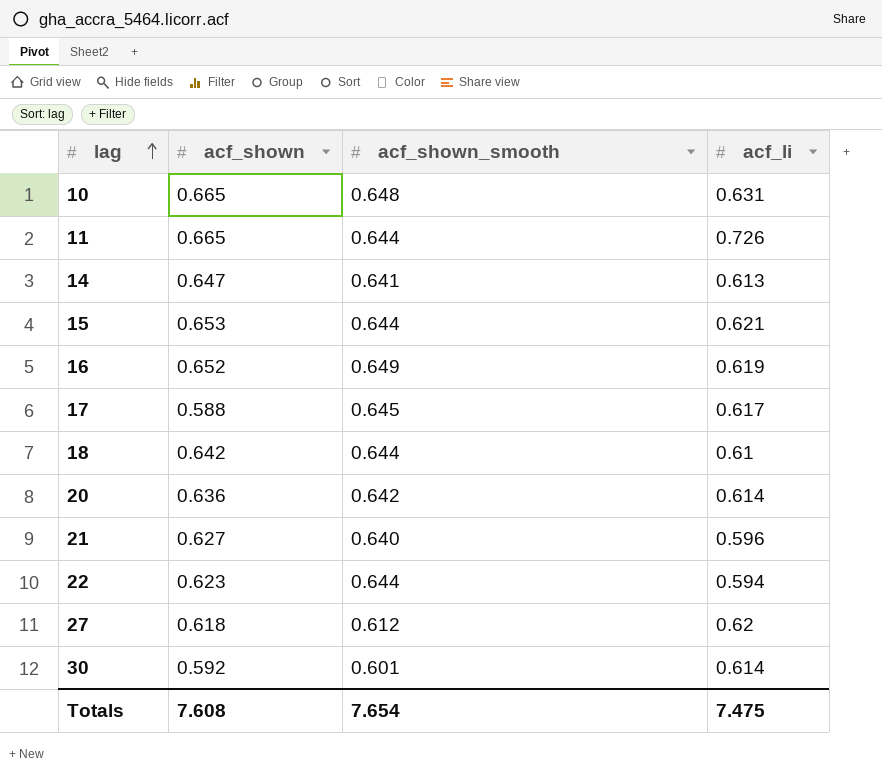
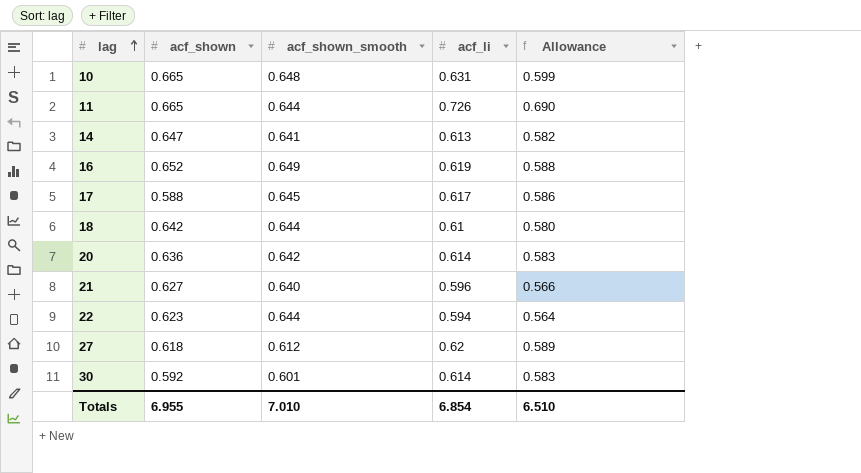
column Allowance | formula: none -> [acf_li] * 0.95
row 15: 0.653 | 0.644 | 0.621 -> none
Totals | acf_shown: 7.608 -> 6.955
Totals | acf_shown_smooth: 7.654 -> 7.010
Totals | acf_li: 7.475 -> 6.854

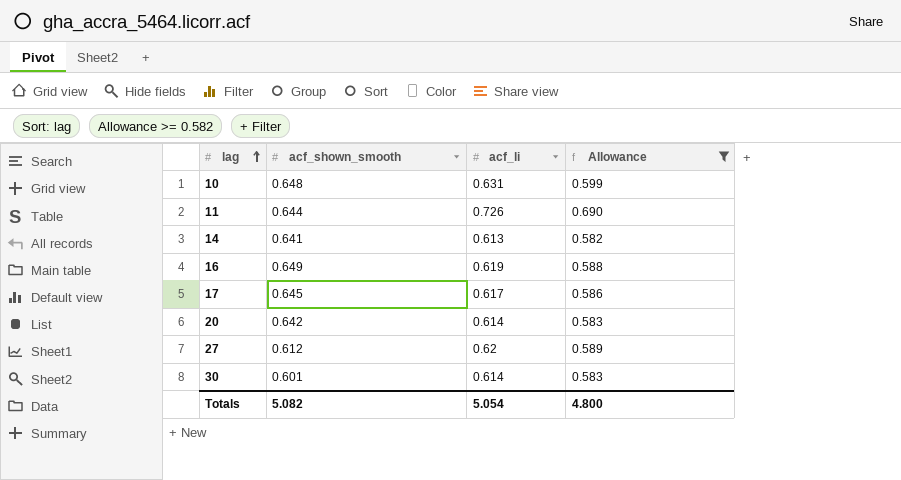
filter: none -> Allowance >= 0.582
column acf_shown | position: 2 -> none
Totals | acf_shown_smooth: 7.010 -> 5.082
Totals | acf_li: 6.854 -> 5.054
Totals | Allowance: 6.510 -> 4.800

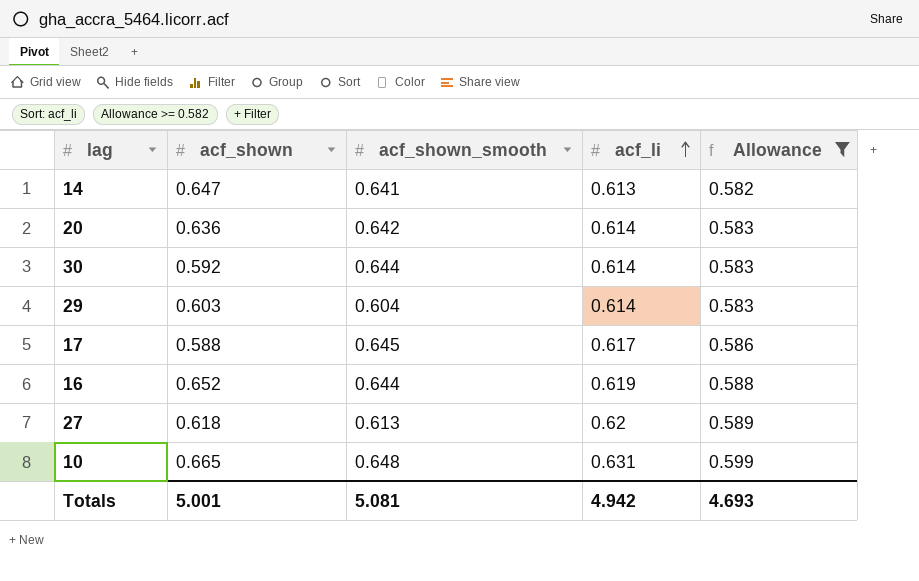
row order: lag ascending -> acf_li ascending
column acf_shown | position: none -> 2
row 11: 0.644 | 0.726 | 0.690 -> none
30 | acf_shown_smooth: 0.601 -> 0.644
row 29: none -> 0.603 | 0.604 | 0.614 | 0.583
16 | acf_shown_smooth: 0.649 -> 0.644
27 | acf_shown_smooth: 0.612 -> 0.613
Totals | acf_shown_smooth: 5.082 -> 5.081
Totals | acf_li: 5.054 -> 4.942
Totals | Allowance: 4.800 -> 4.693

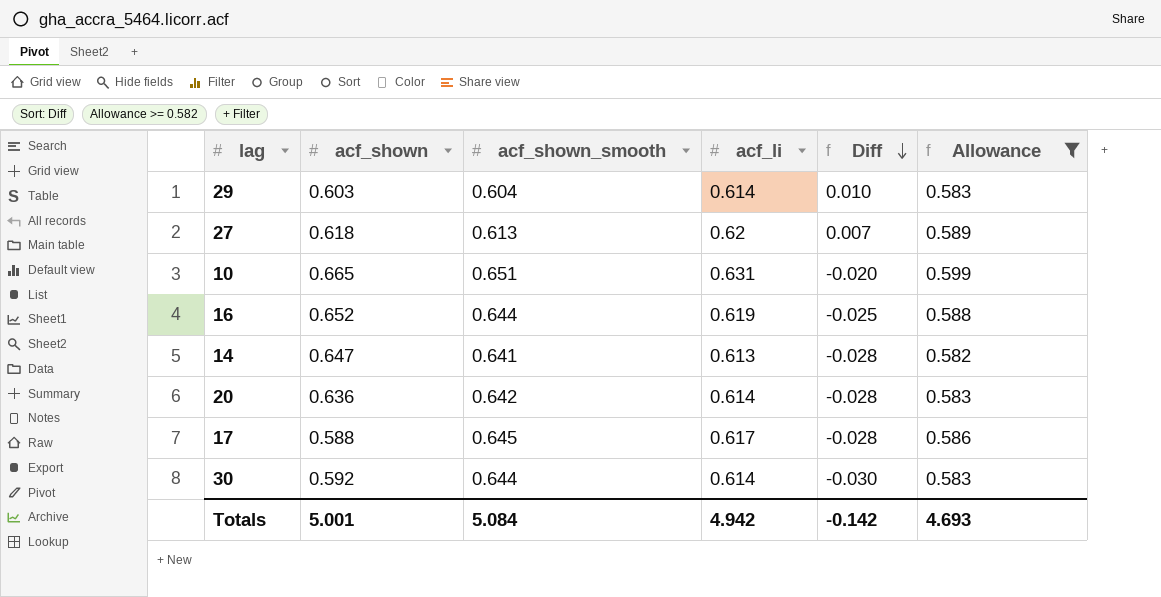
row order: acf_li ascending -> Diff descending
column Diff | formula: none -> [acf_li] - [acf_shown_smooth]
10 | acf_shown_smooth: 0.648 -> 0.651
Totals | acf_shown_smooth: 5.081 -> 5.084

